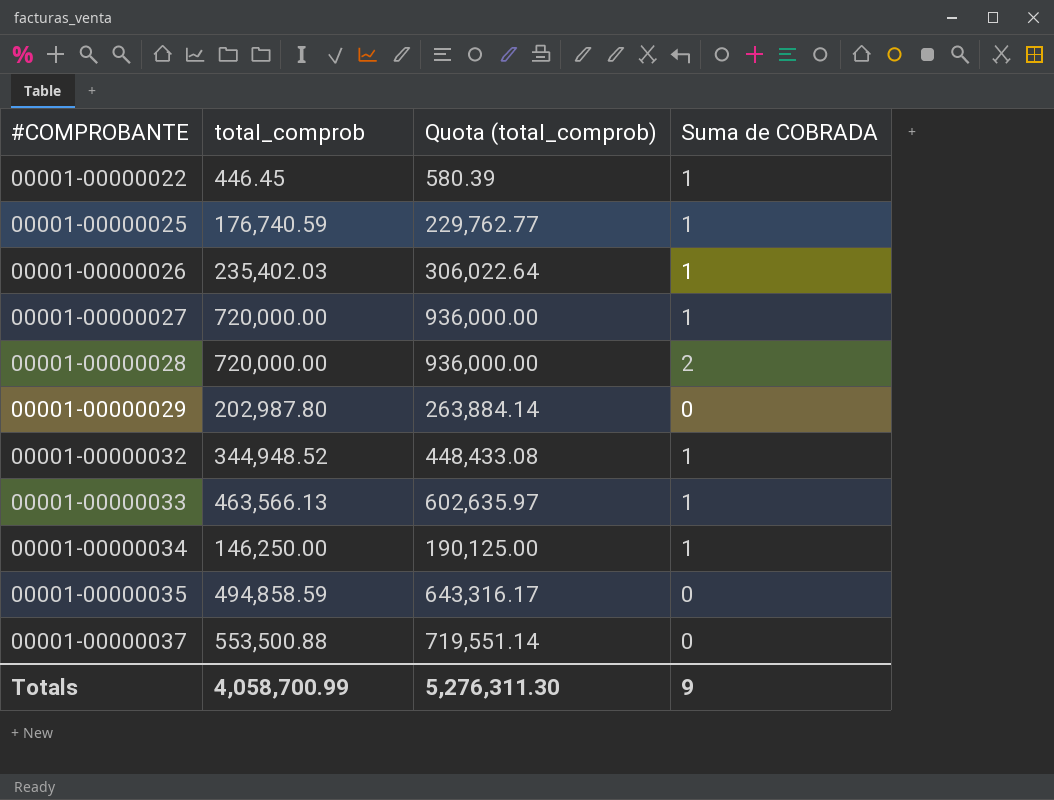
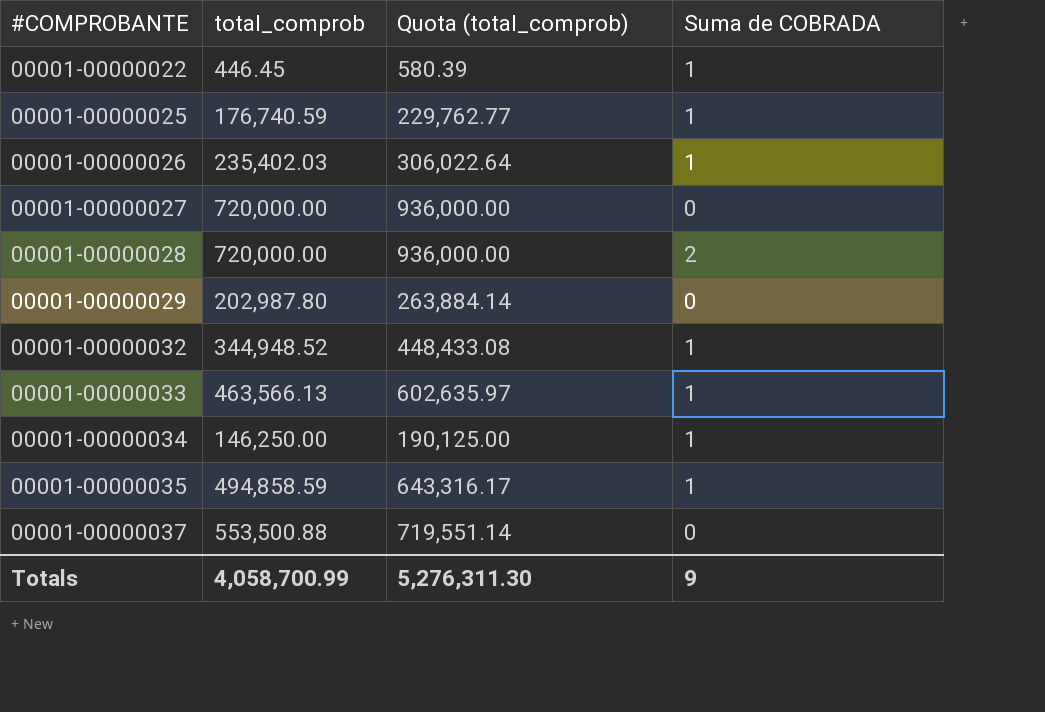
00001-00000027 | Suma de COBRADA: 1 -> 0
00001-00000035 | Suma de COBRADA: 0 -> 1

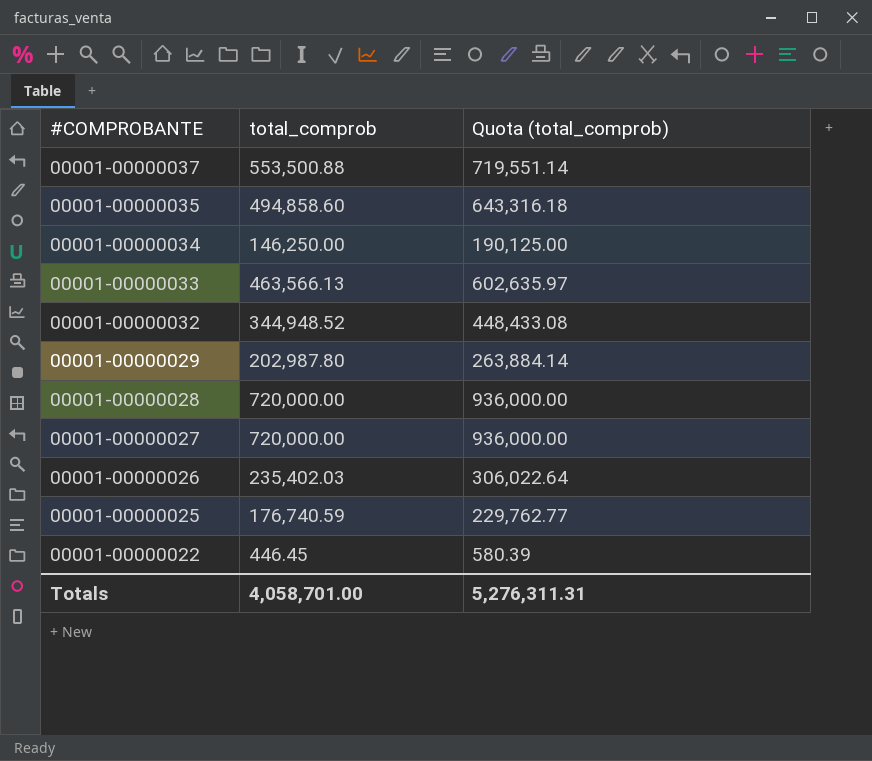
row order: #COMPROBANTE ascending -> #COMPROBANTE descending
column Suma de COBRADA | position: 4 -> none
00001-00000035 | total_comprob: 494,858.59 -> 494,858.60
00001-00000035 | Quota (total_comprob): 643,316.17 -> 643,316.18
Totals | total_comprob: 4,058,700.99 -> 4,058,701.00
Totals | Quota (total_comprob): 5,276,311.30 -> 5,276,311.31

